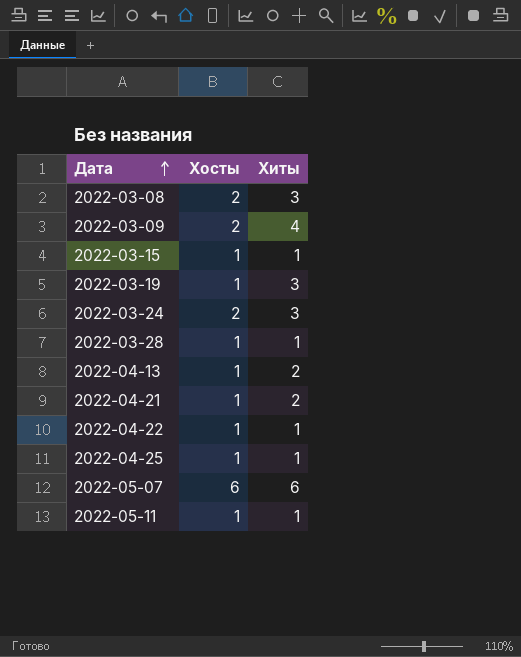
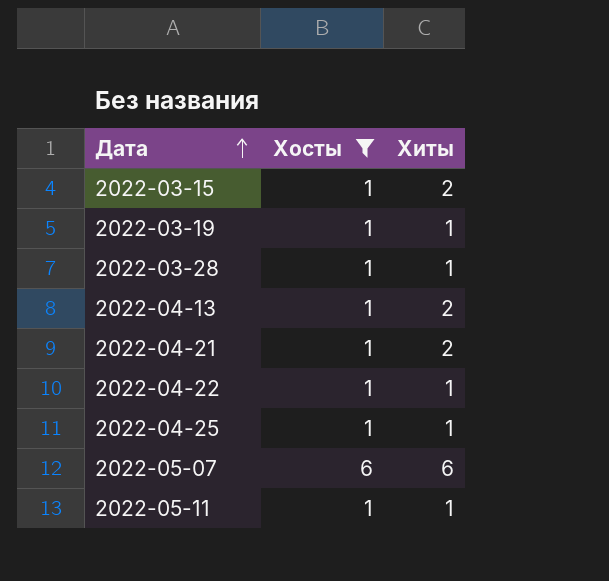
filter: none -> Хосты != 2
2022-03-15 | Хиты: 1 -> 2
2022-03-19 | Хиты: 3 -> 1

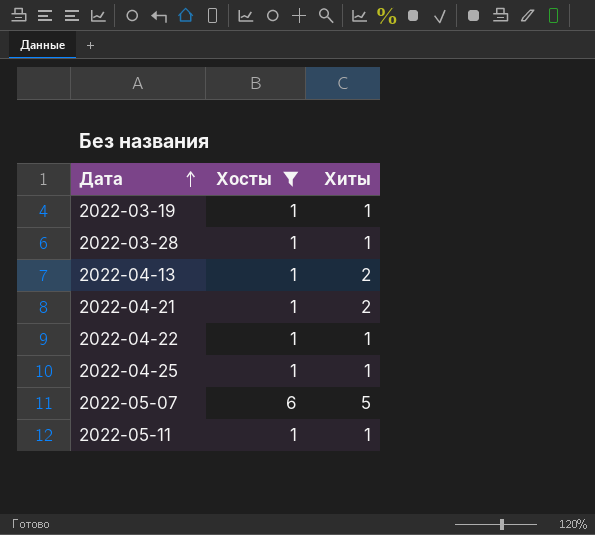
row 2022-03-15: 1 | 2 -> none
2022-05-07 | Хиты: 6 -> 5

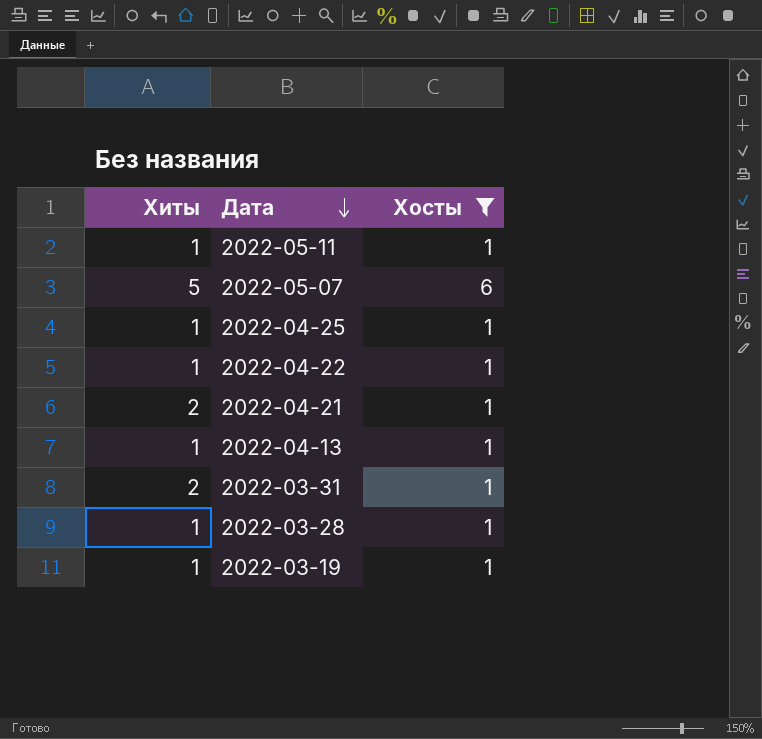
row order: Дата ascending -> Дата descending
column Хиты | position: 3 -> 1
2022-04-13 | Хиты: 2 -> 1
row 2022-03-31: none -> 2 | 1

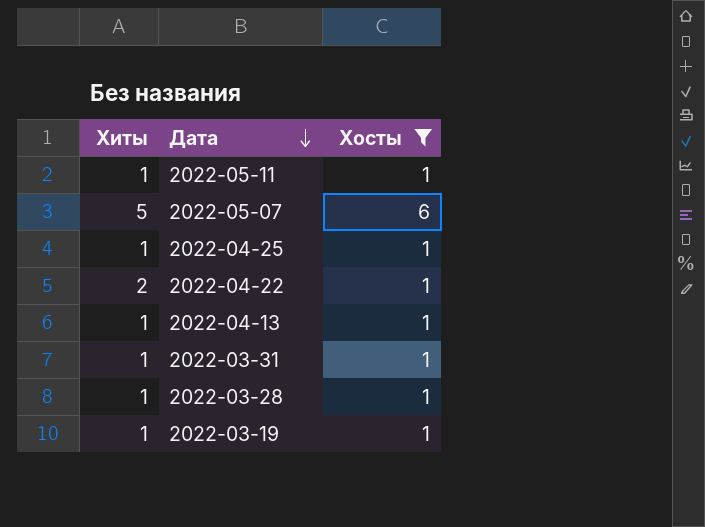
row 2022-04-21: 2 | 1 -> none
2022-04-22 | Хиты: 1 -> 2
2022-03-31 | Хиты: 2 -> 1

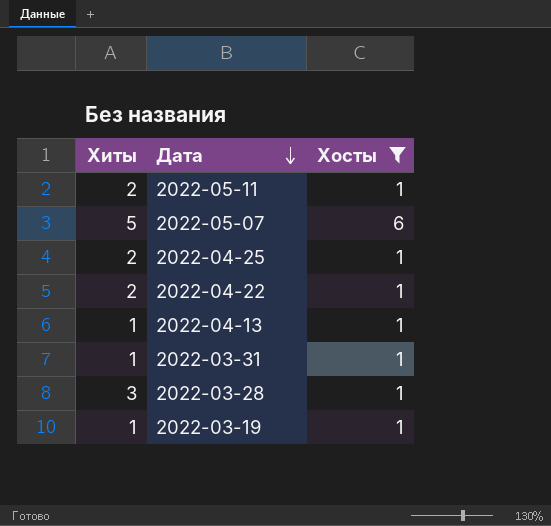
2022-05-11 | Хиты: 1 -> 2
2022-04-25 | Хиты: 1 -> 2
2022-03-28 | Хиты: 1 -> 3

